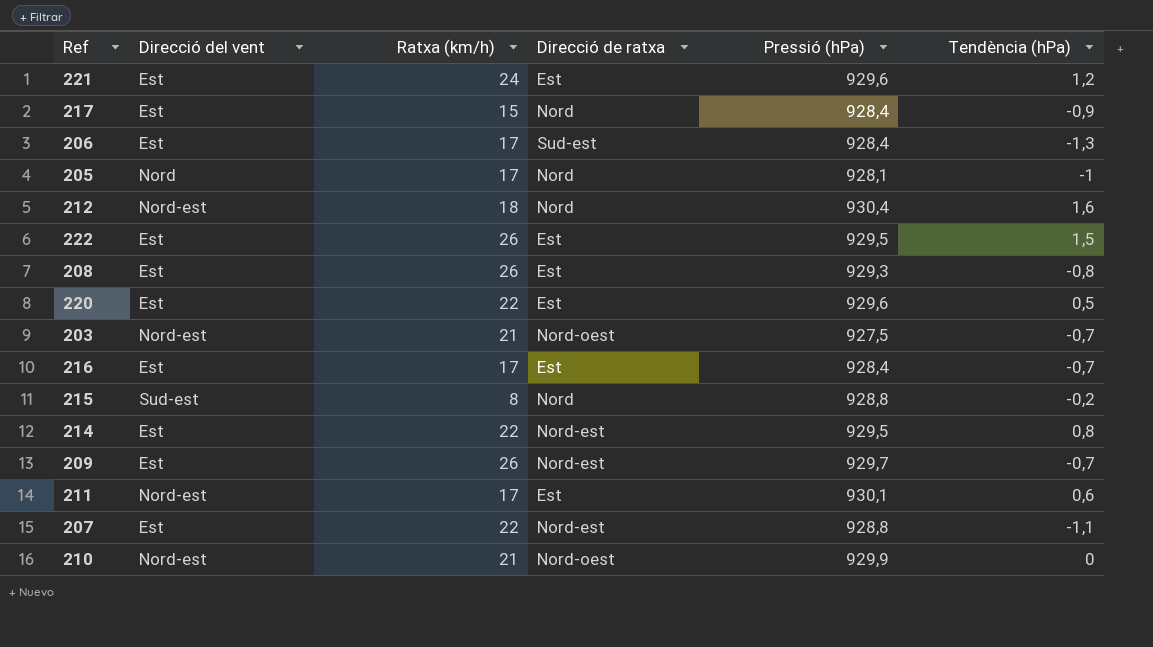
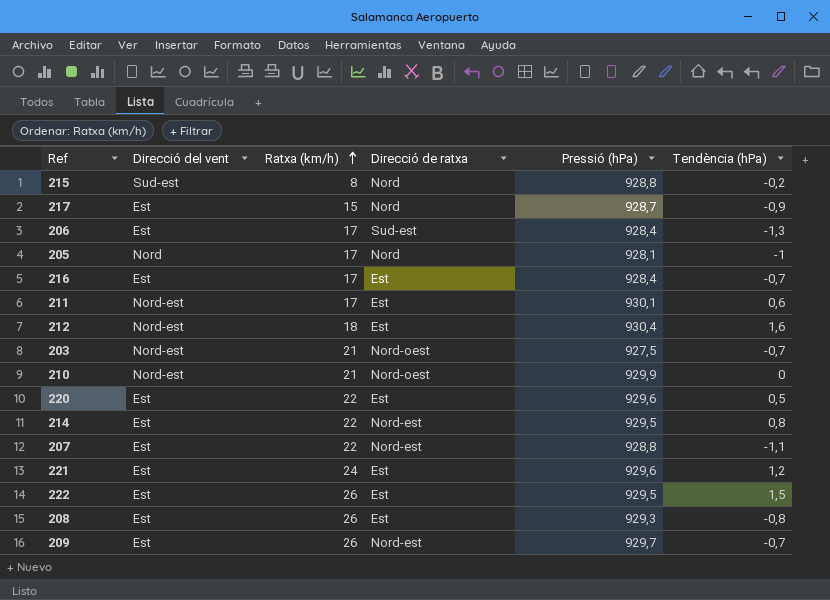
row order: none -> Ratxa (km/h) ascending
217 | Pressió (hPa): 928,4 -> 928,7
212 | Direcció de ratxa: Nord -> Est

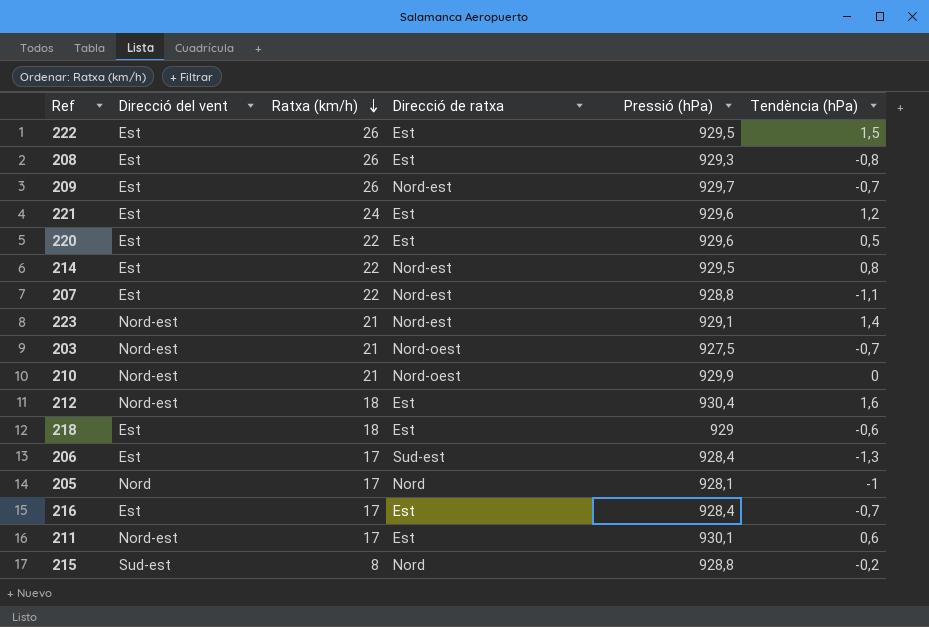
row order: Ratxa (km/h) ascending -> Ratxa (km/h) descending
row 217: Est | 15 | Nord | 928,7 | -0,9 -> none
row 223: none -> Nord-est | 21 | Nord-est | 929,1 | 1,4
row 218: none -> Est | 18 | Est | 929 | -0,6

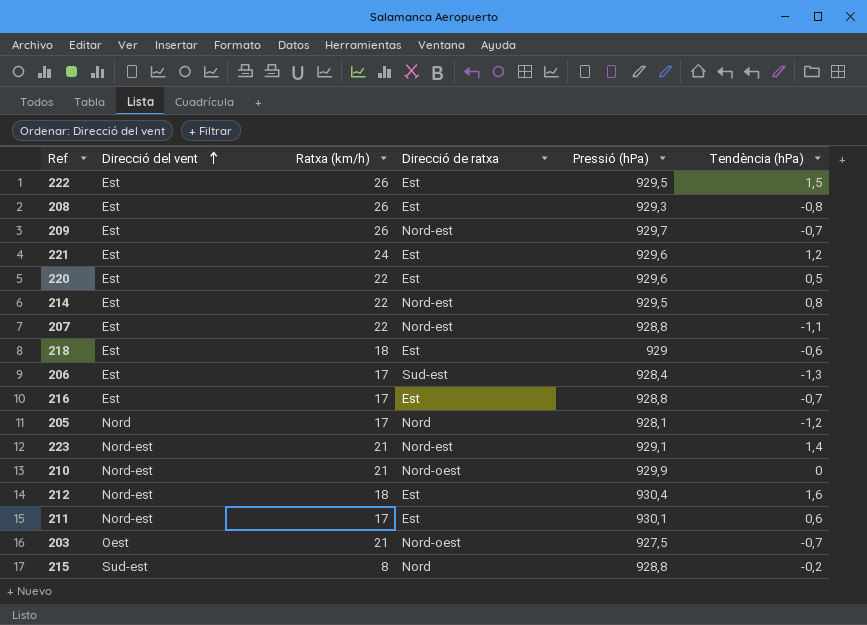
row order: Ratxa (km/h) descending -> Direcció del vent ascending
216 | Pressió (hPa): 928,4 -> 928,8
205 | Tendència (hPa): -1 -> -1,2
203 | Direcció del vent: Nord-est -> Oest

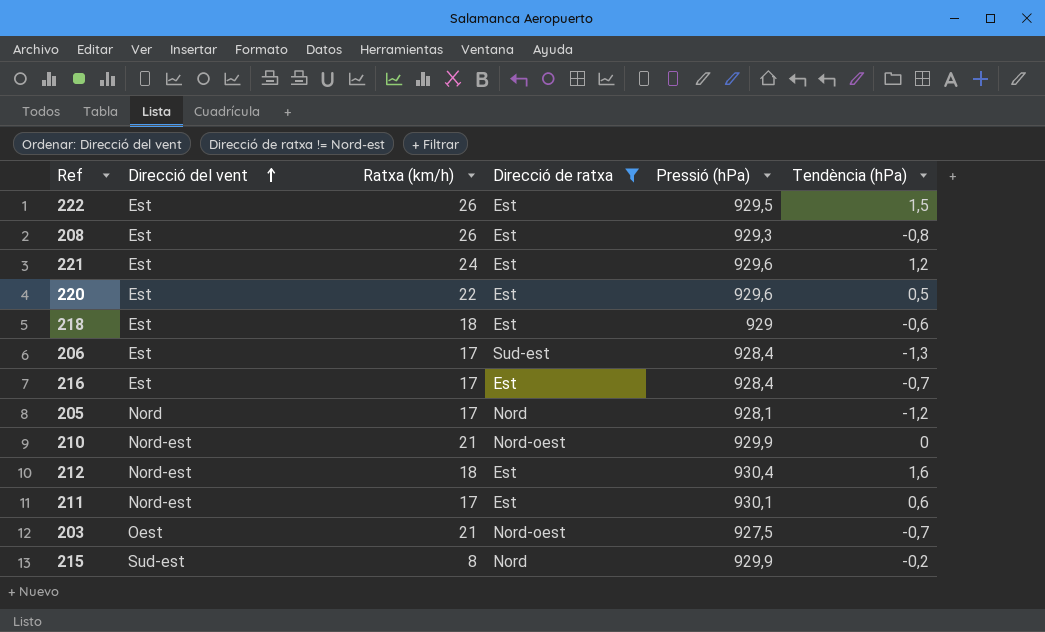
filter: none -> Direcció de ratxa != Nord-est
216 | Pressió (hPa): 928,8 -> 928,4
215 | Pressió (hPa): 928,8 -> 929,9

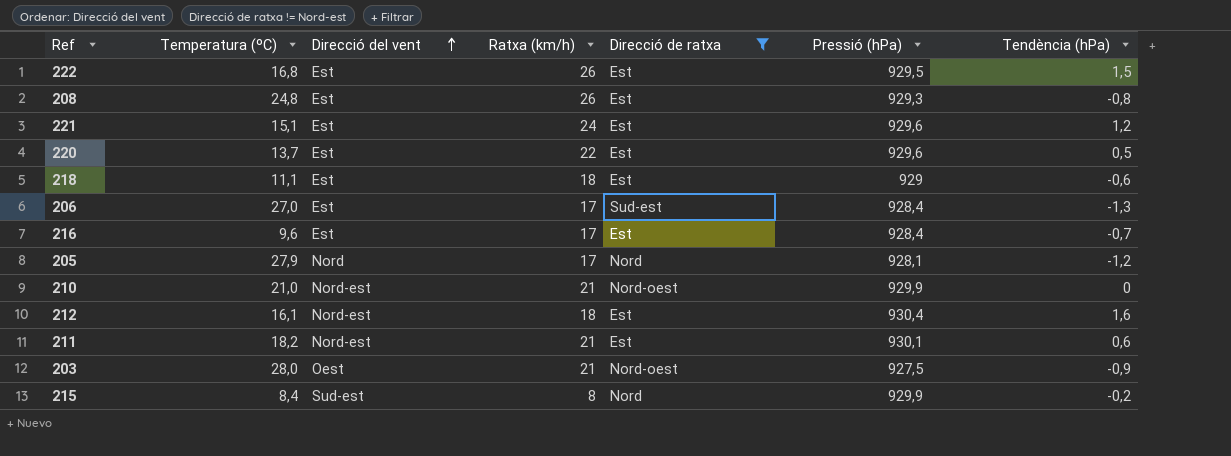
column Temperatura (ºC) | position: none -> 2
211 | Ratxa (km/h): 17 -> 21
203 | Tendència (hPa): -0,7 -> -0,9

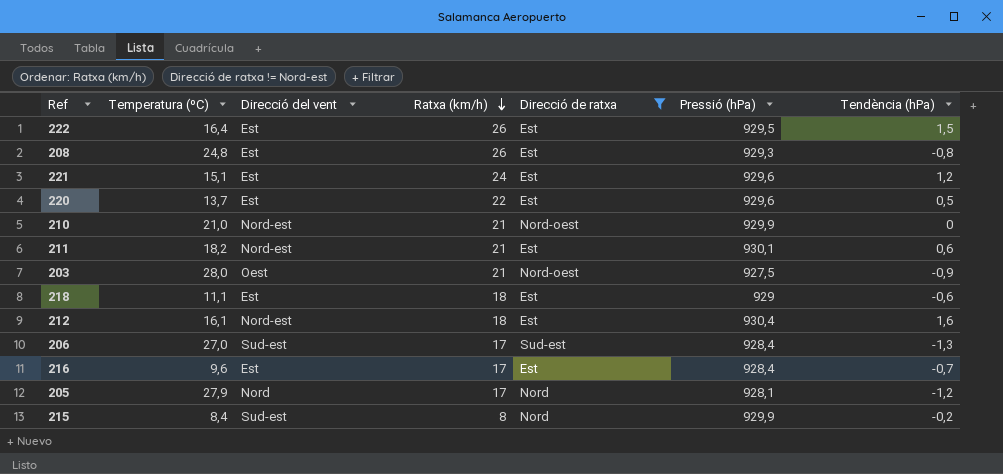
row order: Direcció del vent ascending -> Ratxa (km/h) descending
222 | Temperatura (ºC): 16,8 -> 16,4
206 | Direcció del vent: Est -> Sud-est

